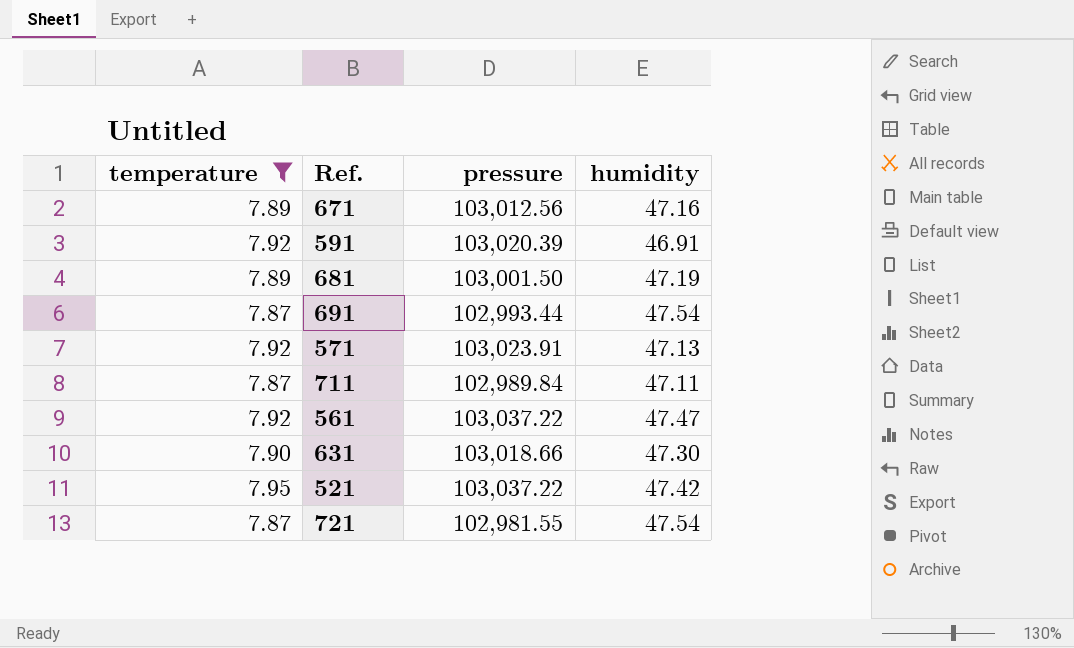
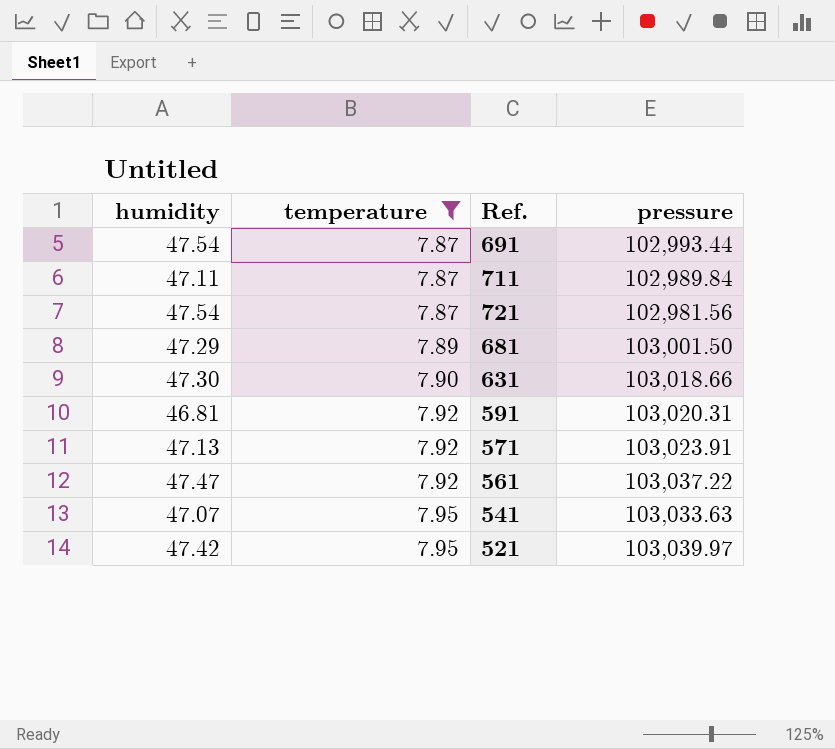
row order: none -> temperature ascending
column humidity | position: 4 -> 1
row 671: 7.89 | 103,012.56 | 47.16 -> none
721 | pressure: 102,981.55 -> 102,981.56
681 | humidity: 47.19 -> 47.29
591 | humidity: 46.91 -> 46.81
591 | pressure: 103,020.39 -> 103,020.31
row 541: none -> 47.07 | 7.95 | 103,033.63
521 | pressure: 103,037.22 -> 103,039.97

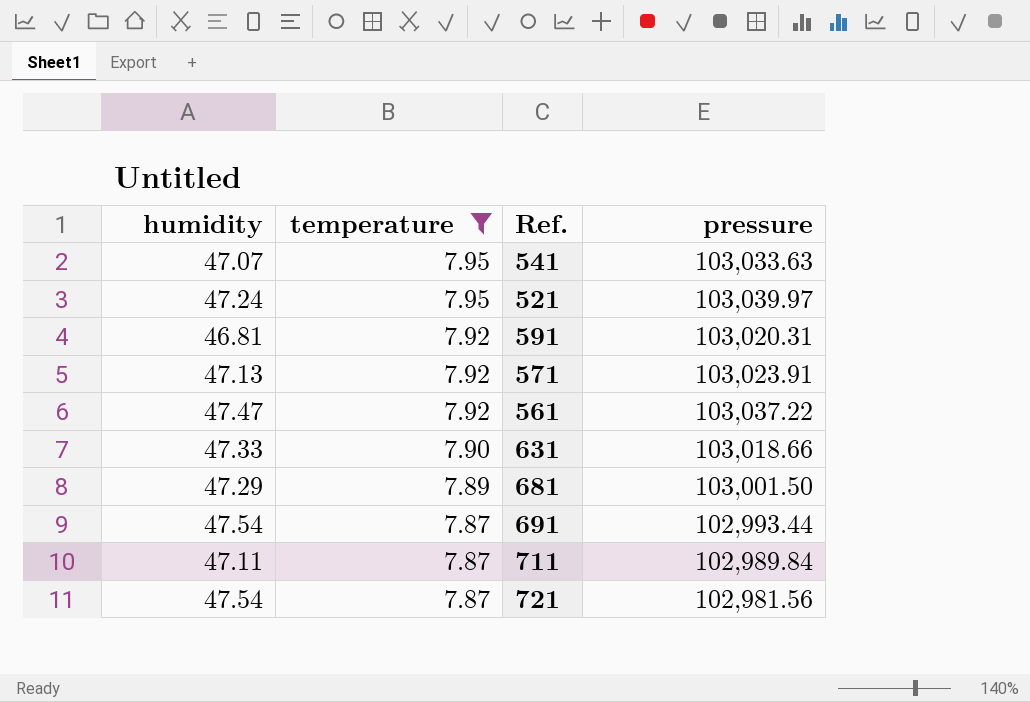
row order: temperature ascending -> temperature descending
521 | humidity: 47.42 -> 47.24
631 | humidity: 47.30 -> 47.33

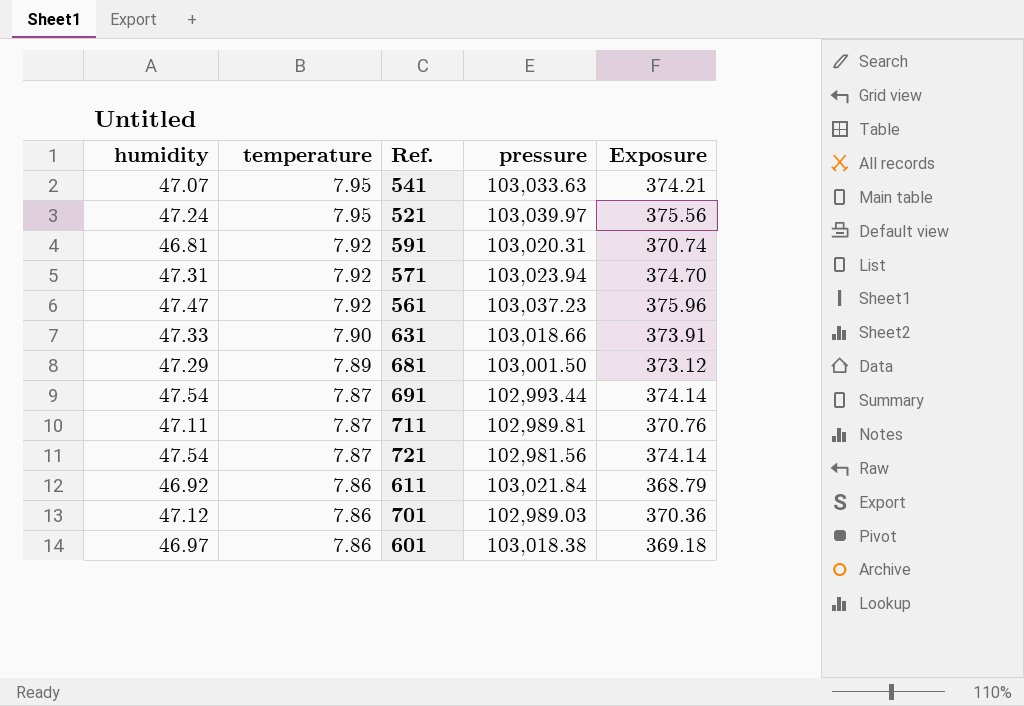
filter: temperature != 7.86 -> none
column Exposure | formula: none -> [humidity] * [temperature]
571 | humidity: 47.13 -> 47.31
571 | pressure: 103,023.91 -> 103,023.94
561 | pressure: 103,037.22 -> 103,037.23
711 | pressure: 102,989.84 -> 102,989.81

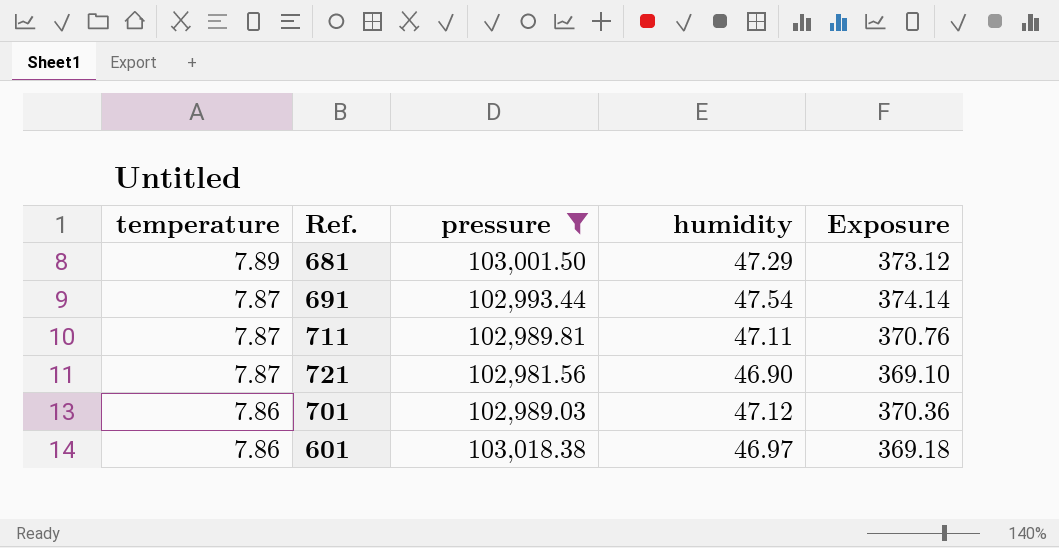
filter: none -> pressure <= 103,018.38
column humidity | position: 1 -> 4
721 | humidity: 47.54 -> 46.90
721 | Exposure: 374.14 -> 369.10

